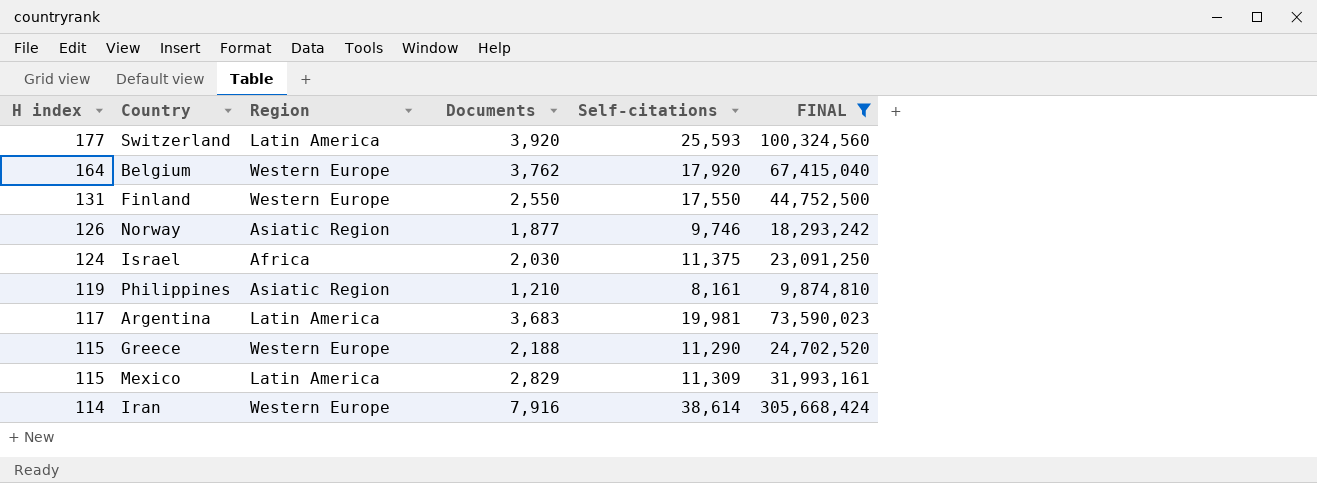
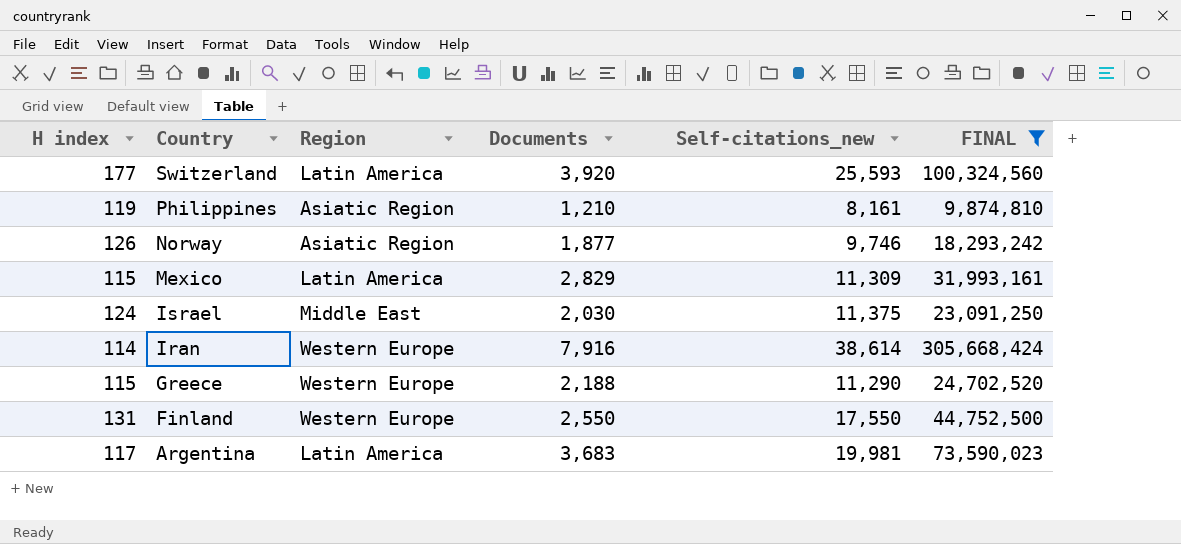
row order: H index descending -> Country descending
column name: Self-citations -> Self-citations_new
row Belgium: 164 | Western Europe | 3,762 | 17,920 | 67,415,040 -> none
Israel | Region: Africa -> Middle East

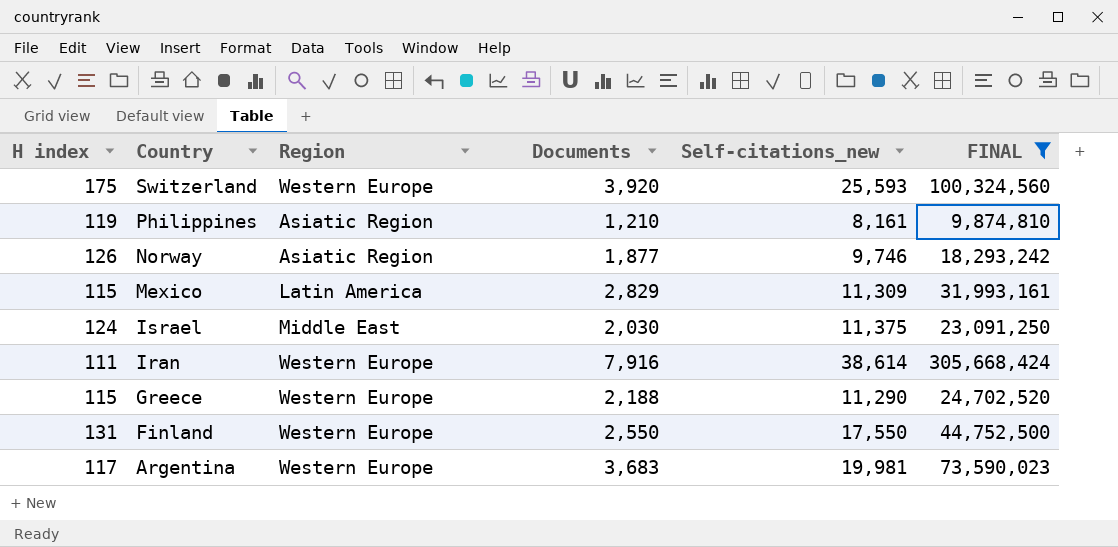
Switzerland | H index: 177 -> 175
Switzerland | Region: Latin America -> Western Europe
Iran | H index: 114 -> 111
Argentina | Region: Latin America -> Western Europe

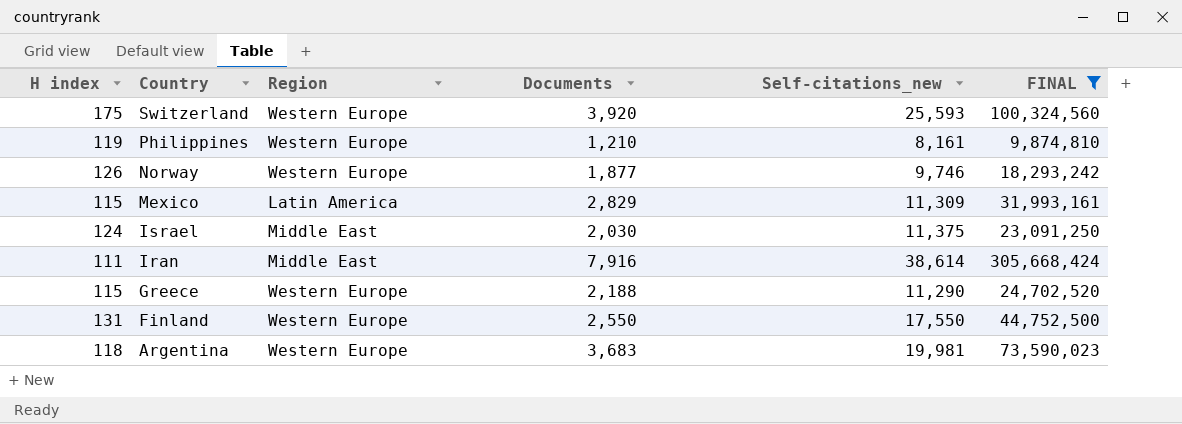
Philippines | Region: Asiatic Region -> Western Europe
Norway | Region: Asiatic Region -> Western Europe
Iran | Region: Western Europe -> Middle East
Argentina | H index: 117 -> 118

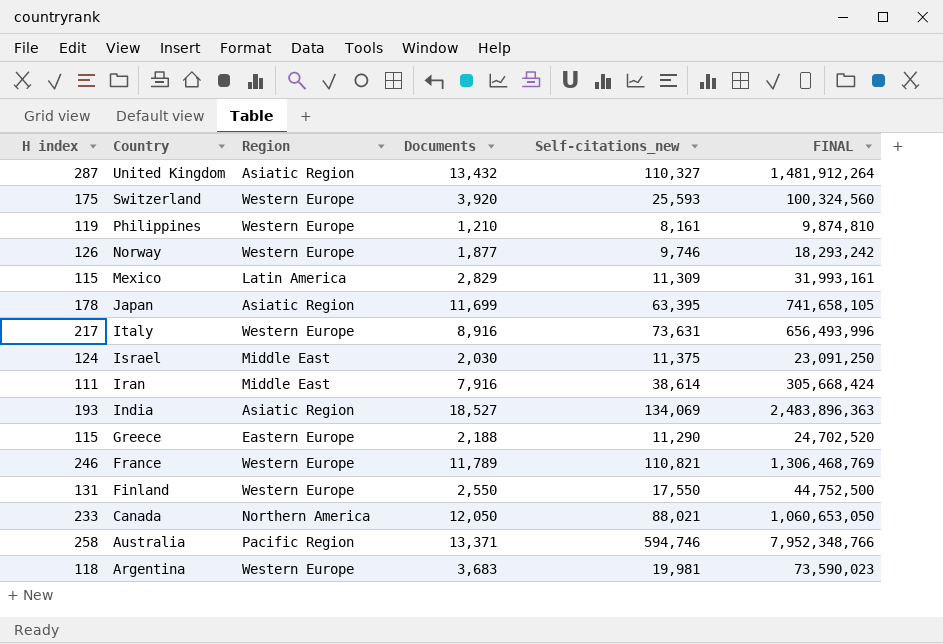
filter: FINAL <= 305,668,424 -> none
Greece | Region: Western Europe -> Eastern Europe

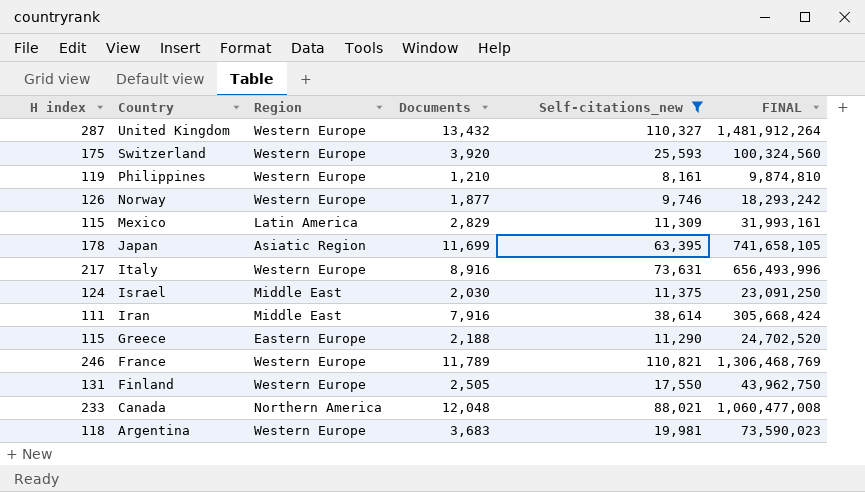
filter: none -> Self-citations_new <= 110,821
United Kingdom | Region: Asiatic Region -> Western Europe
Finland | Documents: 2,550 -> 2,505
Finland | FINAL: 44,752,500 -> 43,962,750
Canada | Documents: 12,050 -> 12,048
Canada | FINAL: 1,060,653,050 -> 1,060,477,008

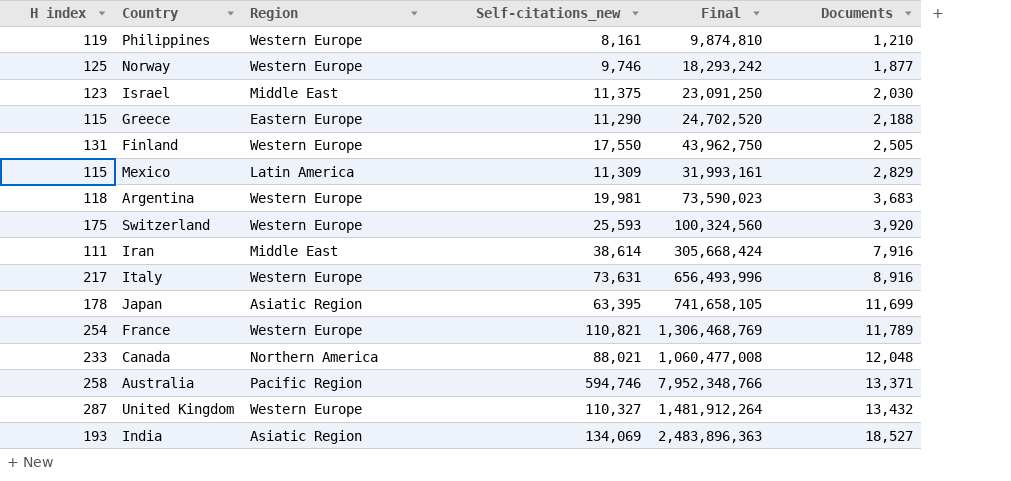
filter: Self-citations_new <= 110,821 -> none
row order: Country descending -> Documents ascending
column name: FINAL -> Final
column Documents | position: 4 -> 6
Norway | H index: 126 -> 125
Israel | H index: 124 -> 123
France | H index: 246 -> 254

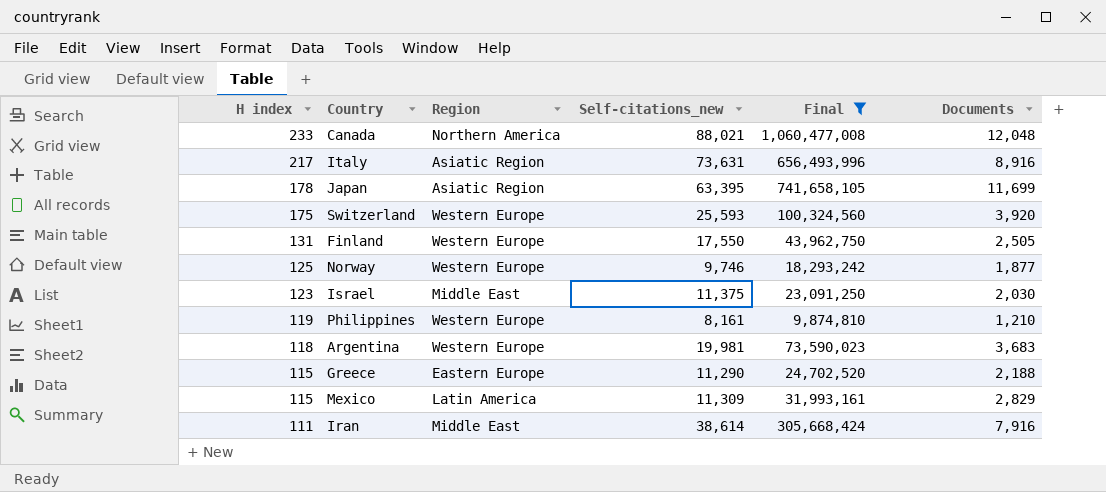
filter: none -> Final <= 1,060,477,008
row order: Documents ascending -> H index descending
Italy | Region: Western Europe -> Asiatic Region

